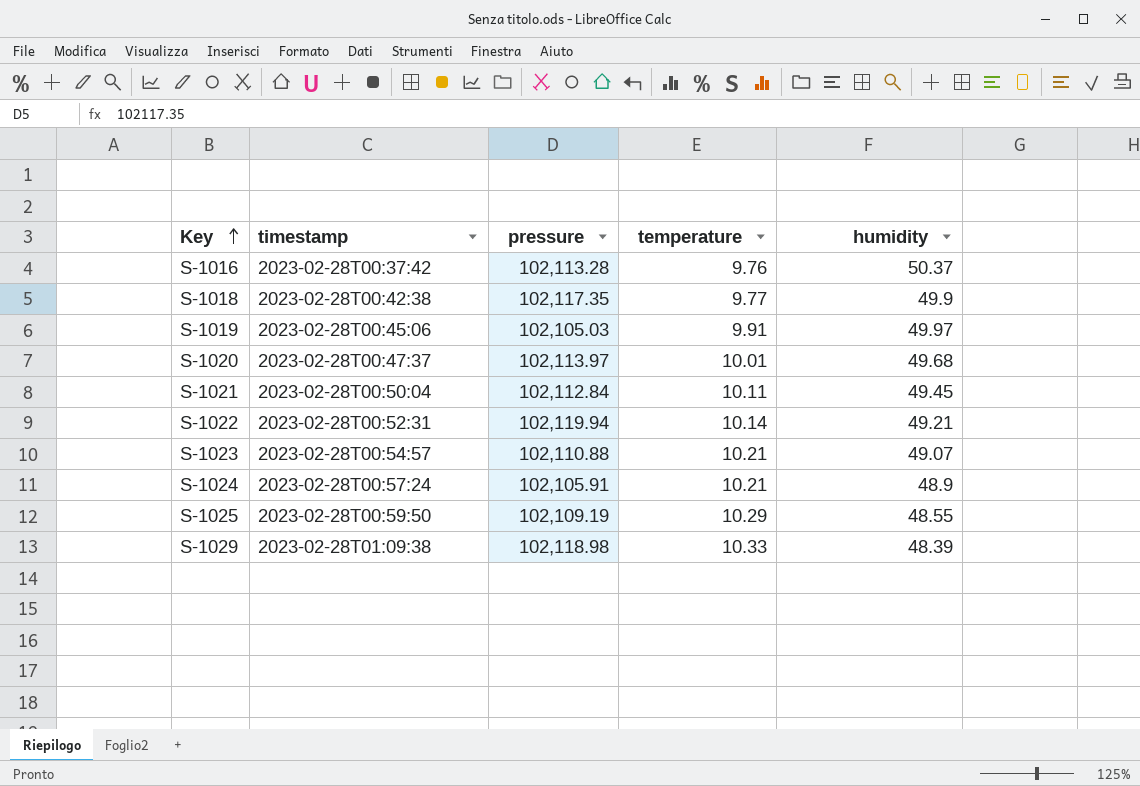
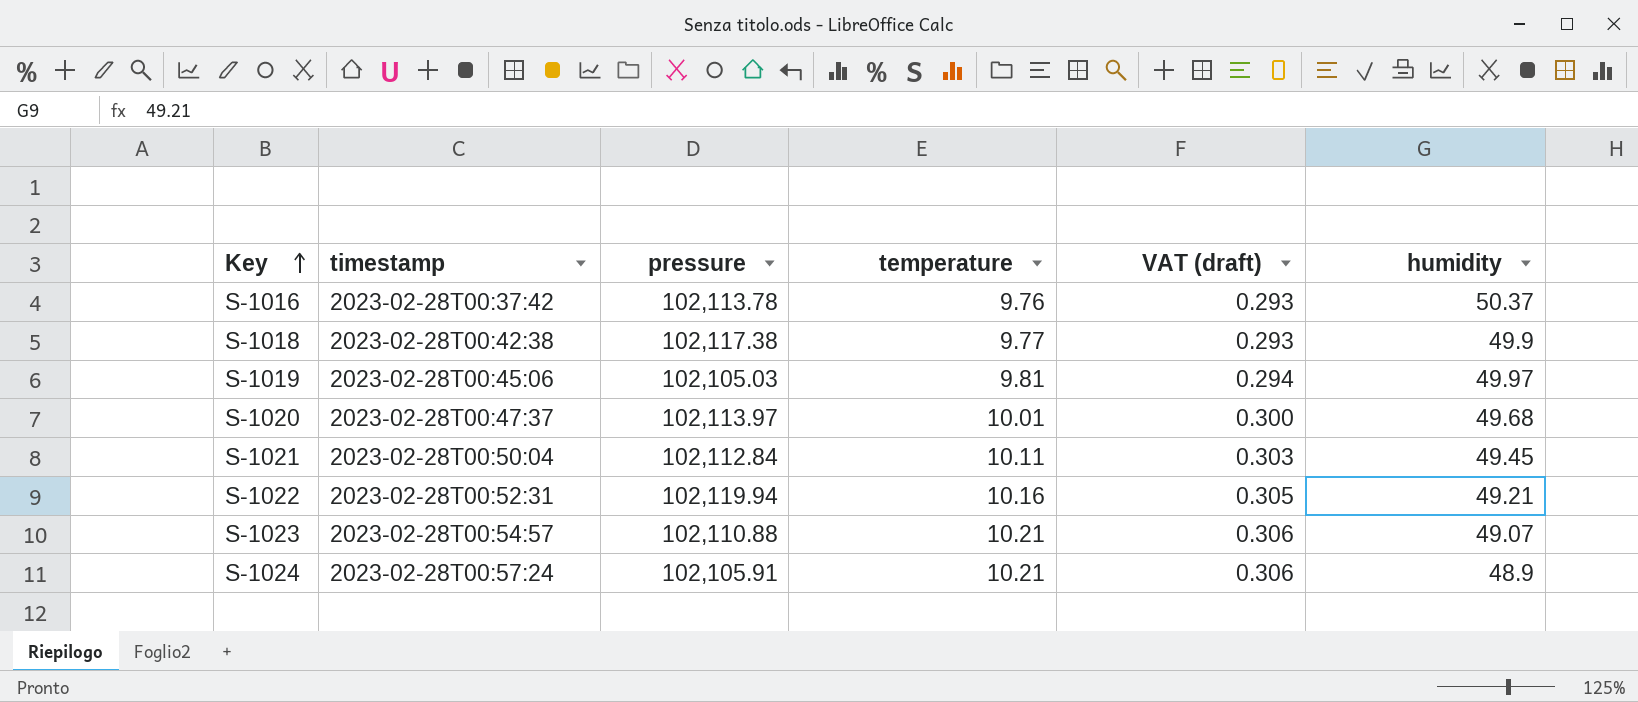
column VAT (draft) | formula: none -> [temperature] * 0.03
row S-1025: 2023-02-28T00:59:50 | 102,109.19 | 10.29 | 48.55 -> none
row S-1029: 2023-02-28T01:09:38 | 102,118.98 | 10.33 | 48.39 -> none
S-1016 | pressure: 102,113.28 -> 102,113.78
S-1018 | pressure: 102,117.35 -> 102,117.38
S-1019 | temperature: 9.91 -> 9.81
S-1022 | temperature: 10.14 -> 10.16

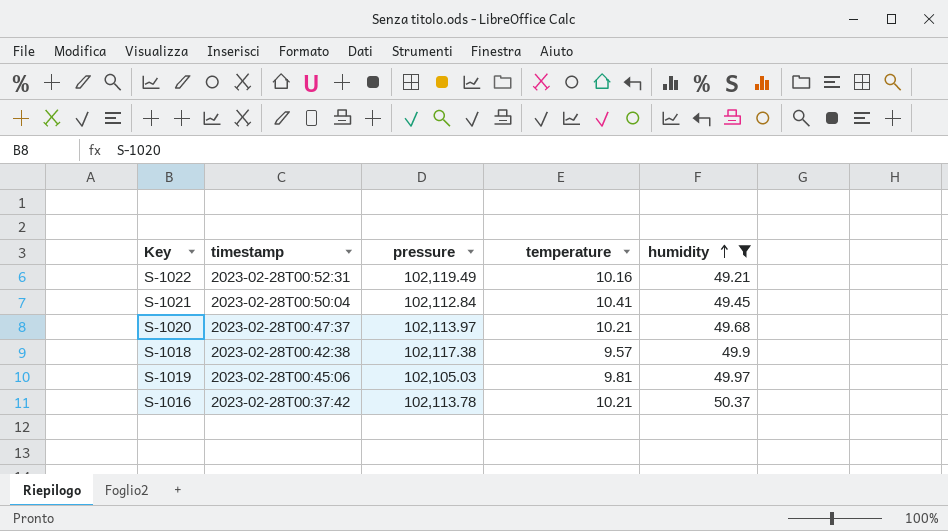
filter: none -> humidity >= 49.21
row order: Key ascending -> humidity ascending
column VAT (draft) | formula: [temperature] * 0.03 -> none
S-1022 | pressure: 102,119.94 -> 102,119.49
S-1021 | temperature: 10.11 -> 10.41
S-1020 | temperature: 10.01 -> 10.21
S-1018 | temperature: 9.77 -> 9.57
S-1016 | temperature: 9.76 -> 10.21

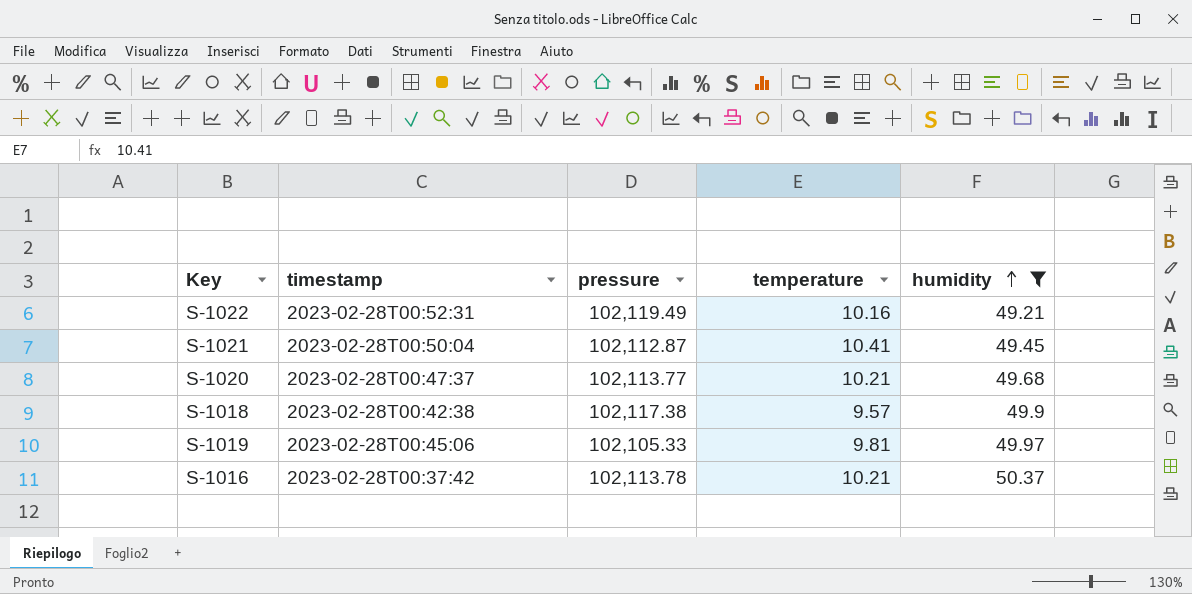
S-1021 | pressure: 102,112.84 -> 102,112.87
S-1020 | pressure: 102,113.97 -> 102,113.77
S-1019 | pressure: 102,105.03 -> 102,105.33

